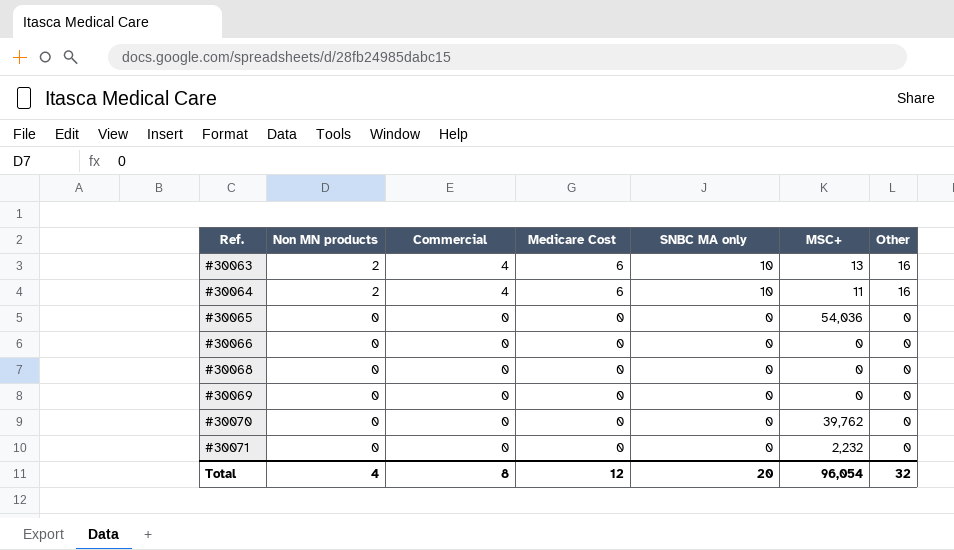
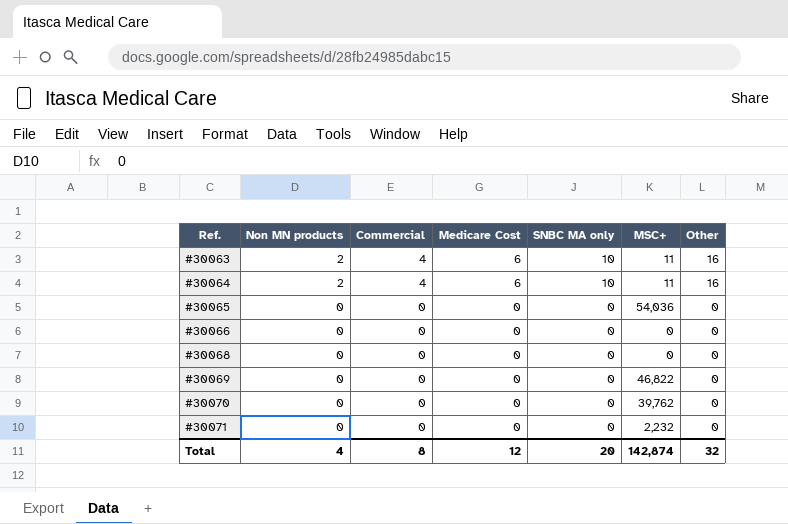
#30063 | MSC+: 13 -> 11
#30069 | MSC+: 0 -> 46,822
Total | MSC+: 96,054 -> 142,874

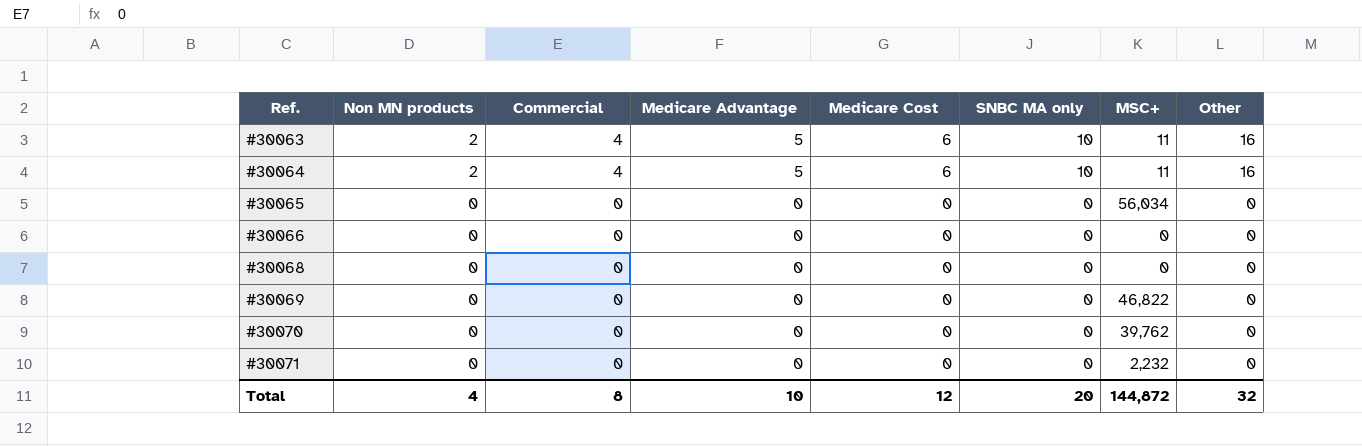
column Medicare Advantage | position: none -> 4
#30065 | MSC+: 54,036 -> 56,034
Total | MSC+: 142,874 -> 144,872

